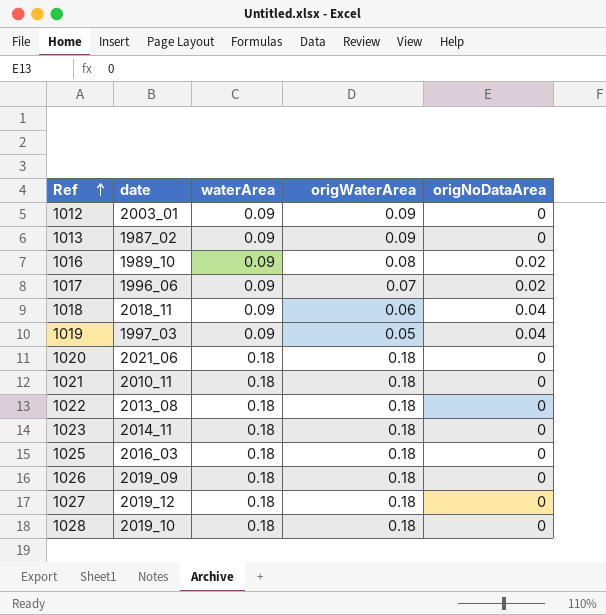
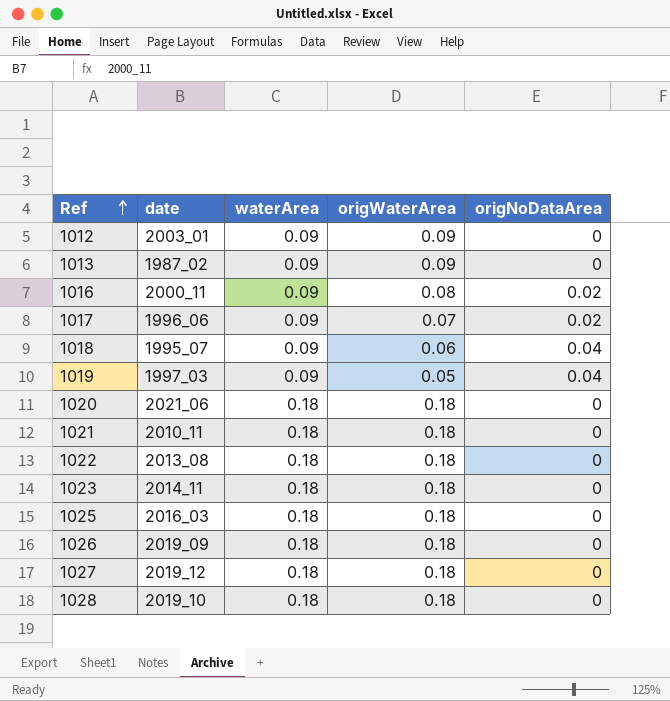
1016 | date: 1989_10 -> 2000_11
1018 | date: 2018_11 -> 1995_07

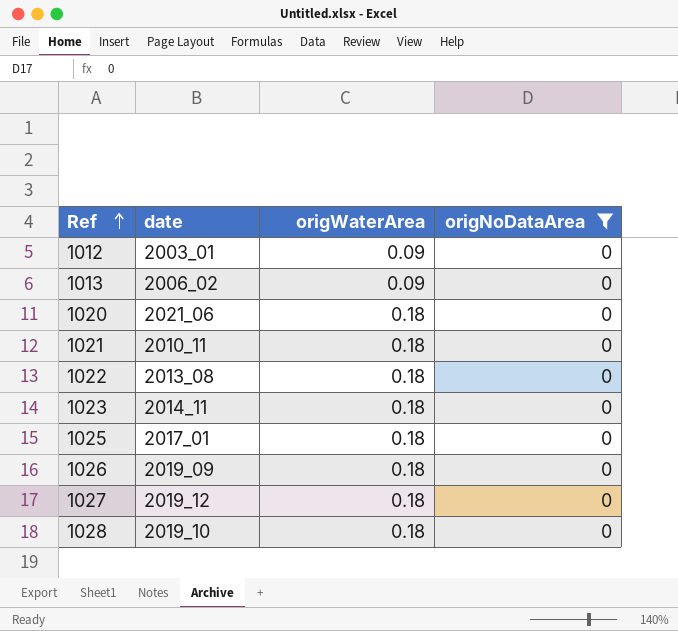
filter: none -> origNoDataArea = 0
column waterArea | position: 3 -> none
1013 | date: 1987_02 -> 2006_02
1025 | date: 2016_03 -> 2017_01

